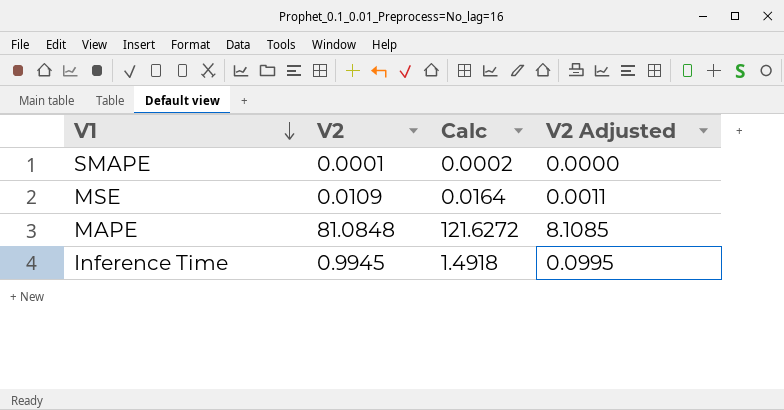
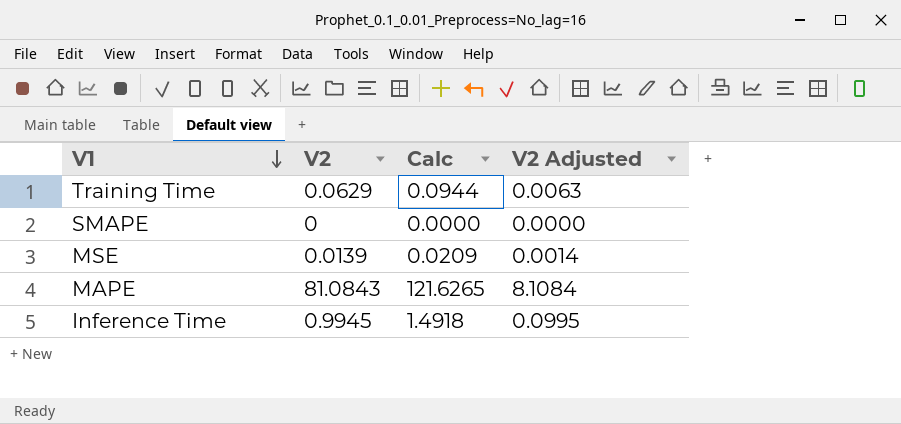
row Training Time: none -> 0.0629 | 0.0944 | 0.0063
SMAPE | V2: 0.0001 -> 0
SMAPE | Calc: 0.0002 -> 0.0000
MSE | V2: 0.0109 -> 0.0139
MSE | Calc: 0.0164 -> 0.0209
MSE | V2 Adjusted: 0.0011 -> 0.0014
MAPE | V2: 81.0848 -> 81.0843
MAPE | Calc: 121.6272 -> 121.6265
MAPE | V2 Adjusted: 8.1085 -> 8.1084

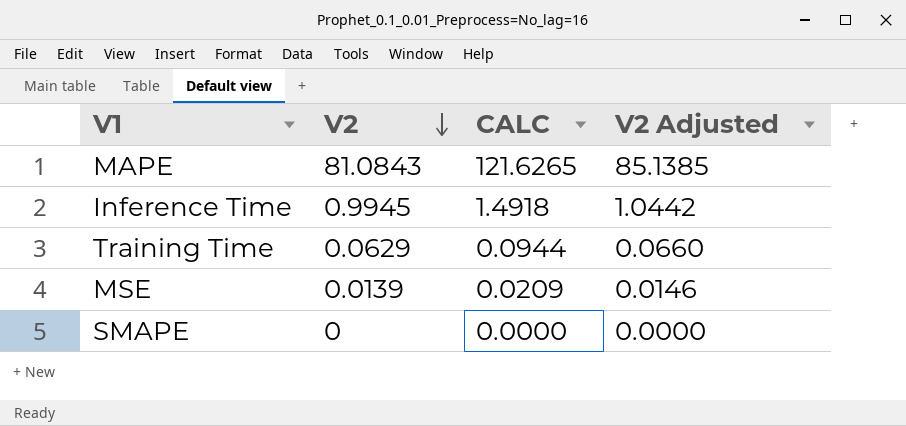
row order: V1 descending -> V2 descending
column name: Calc -> CALC
column V2 Adjusted | formula: [V2] * 0.1 -> [V2] * 1.05

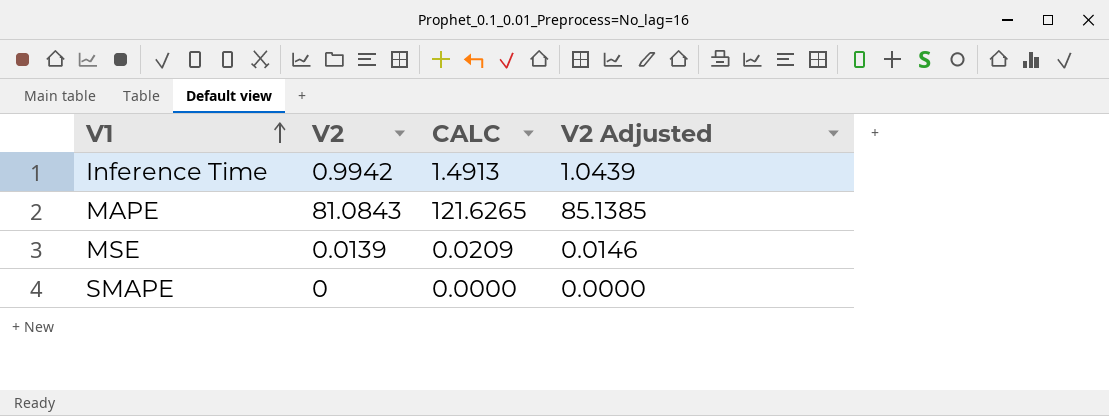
row order: V2 descending -> V1 ascending
row Training Time: 0.0629 | 0.0944 | 0.0660 -> none
Inference Time | V2: 0.9945 -> 0.9942
Inference Time | CALC: 1.4918 -> 1.4913
Inference Time | V2 Adjusted: 1.0442 -> 1.0439

